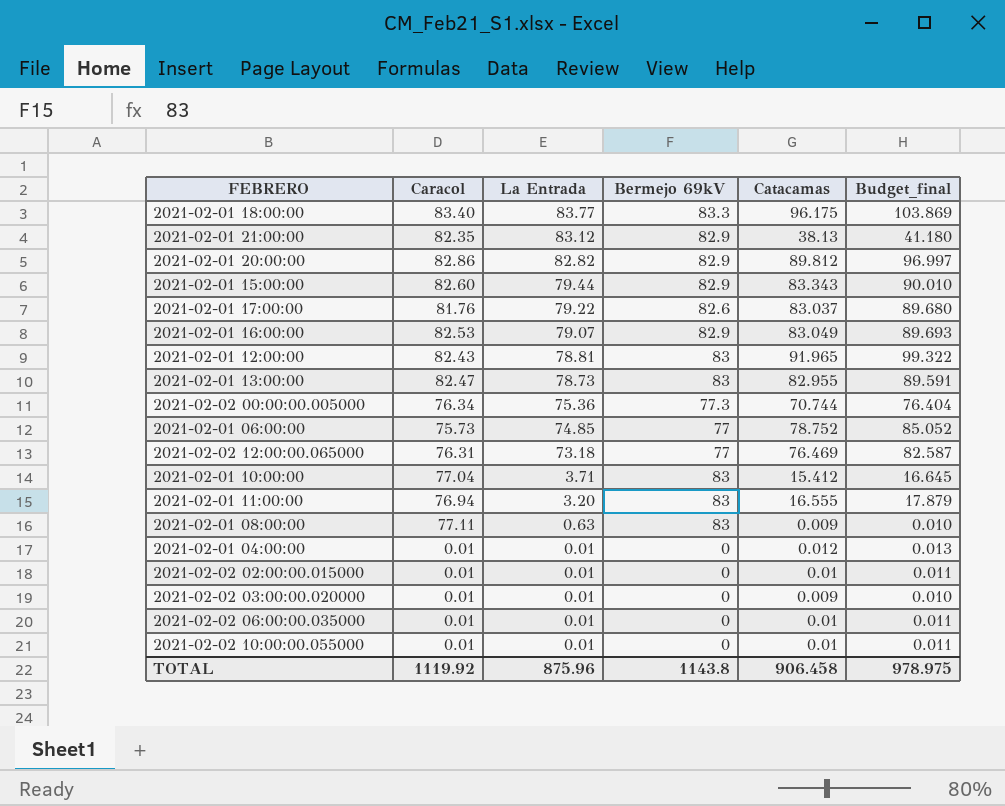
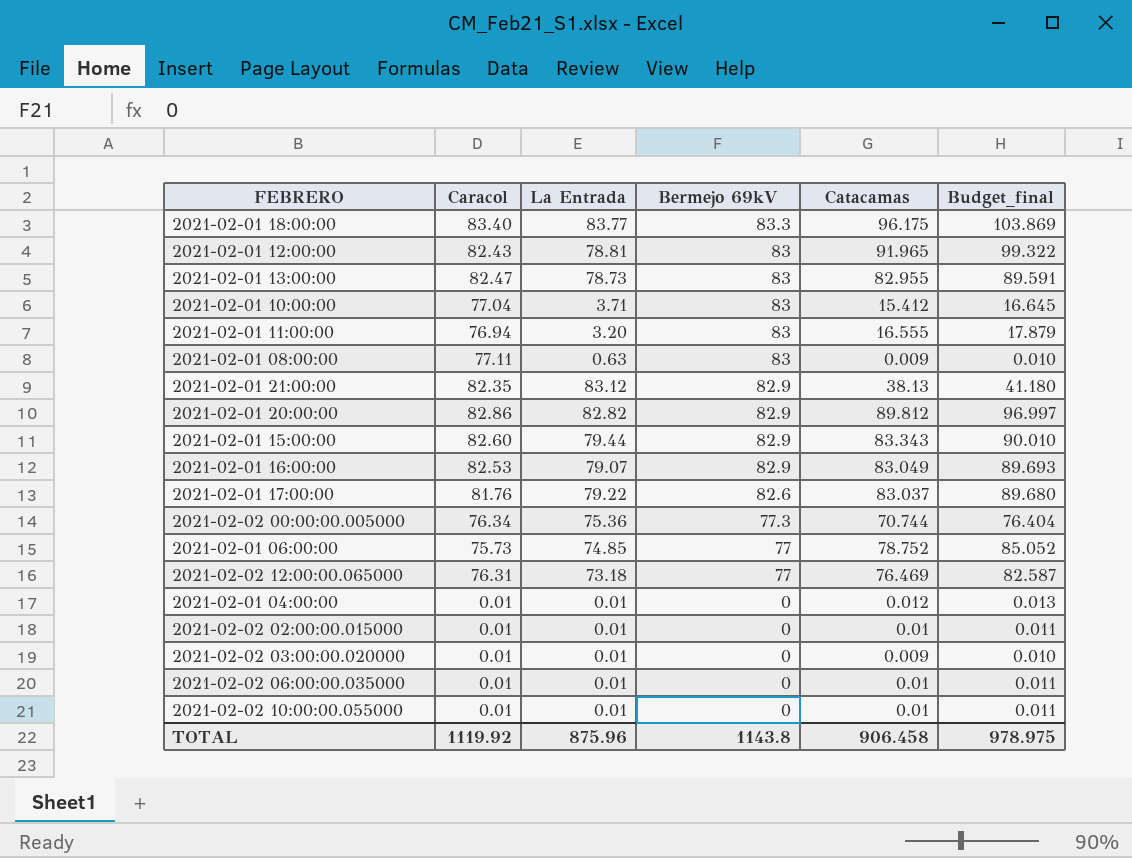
row order: La Entrada descending -> Bermejo 69kV descending

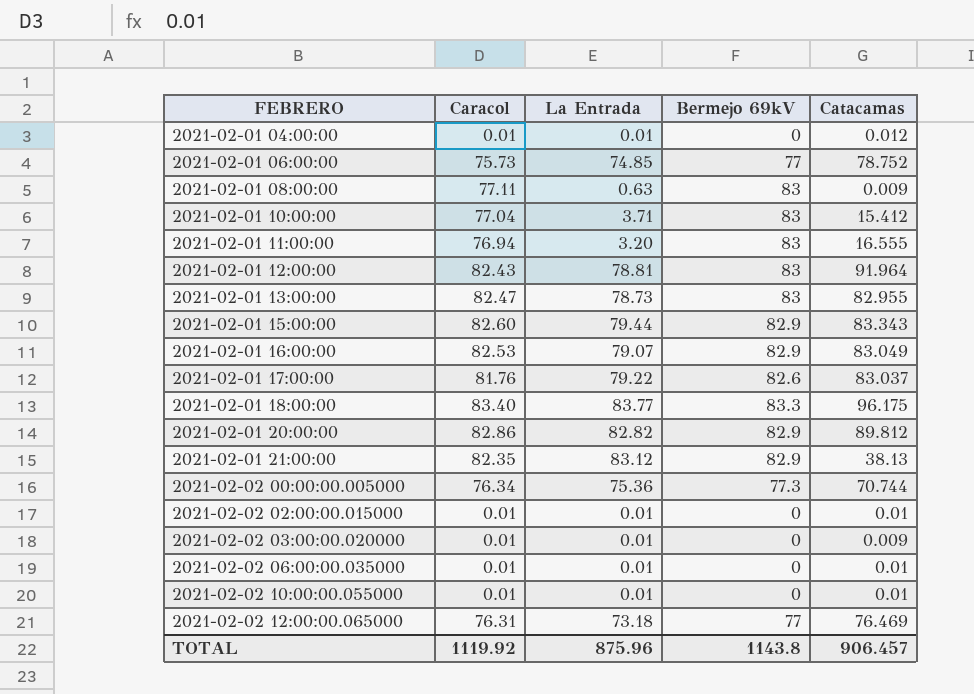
row order: Bermejo 69kV descending -> FEBRERO ascending
column Budget_final | formula: [Catacamas] * 1.08 -> none
2021-02-01 12:00:00 | Catacamas: 91.965 -> 91.964
TOTAL | Catacamas: 906.458 -> 906.457

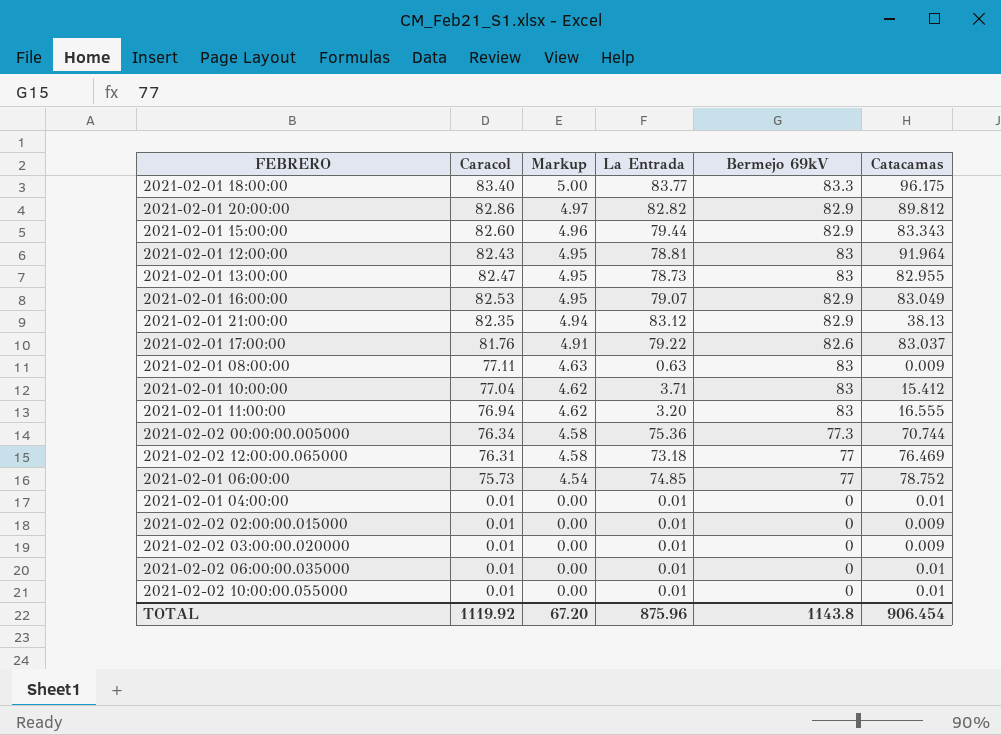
row order: FEBRERO ascending -> Markup descending
column Markup | formula: none -> [Caracol] * 0.06
2021-02-01 04:00:00 | Catacamas: 0.012 -> 0.01
2021-02-02 02:00:00.015000 | Catacamas: 0.01 -> 0.009
TOTAL | Catacamas: 906.457 -> 906.454

